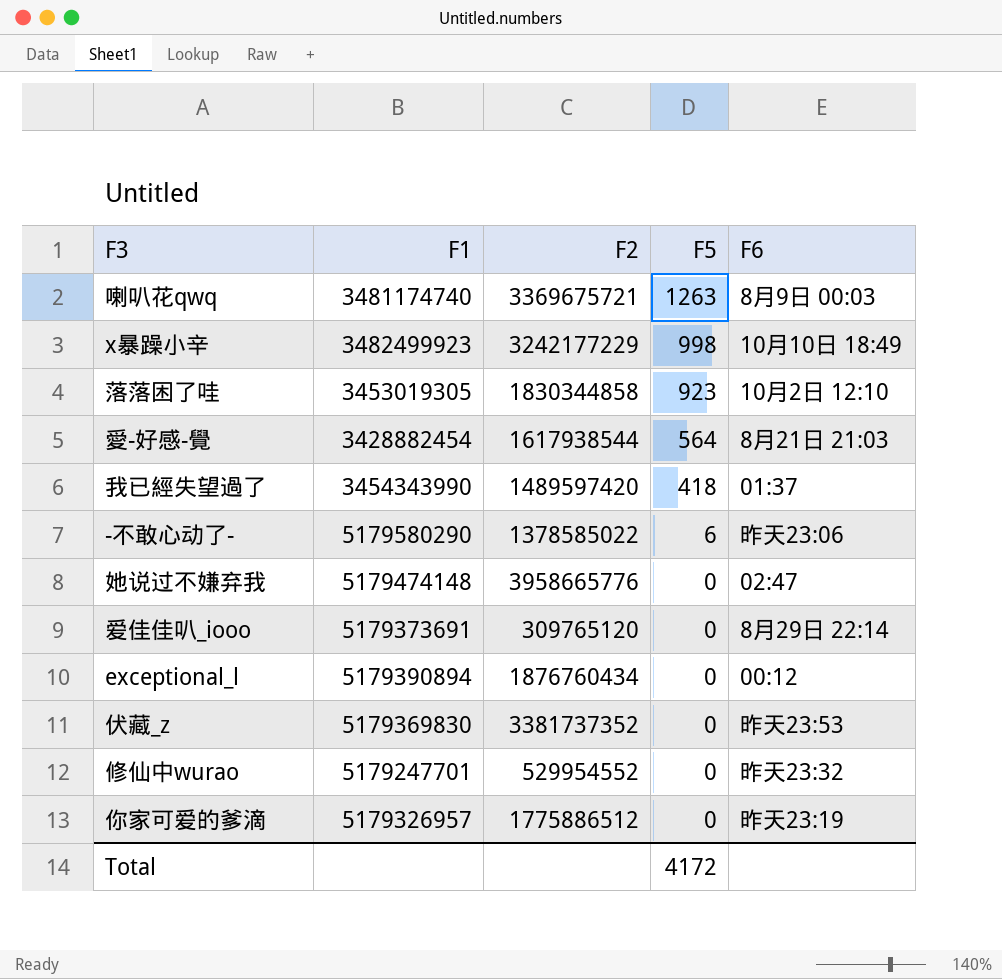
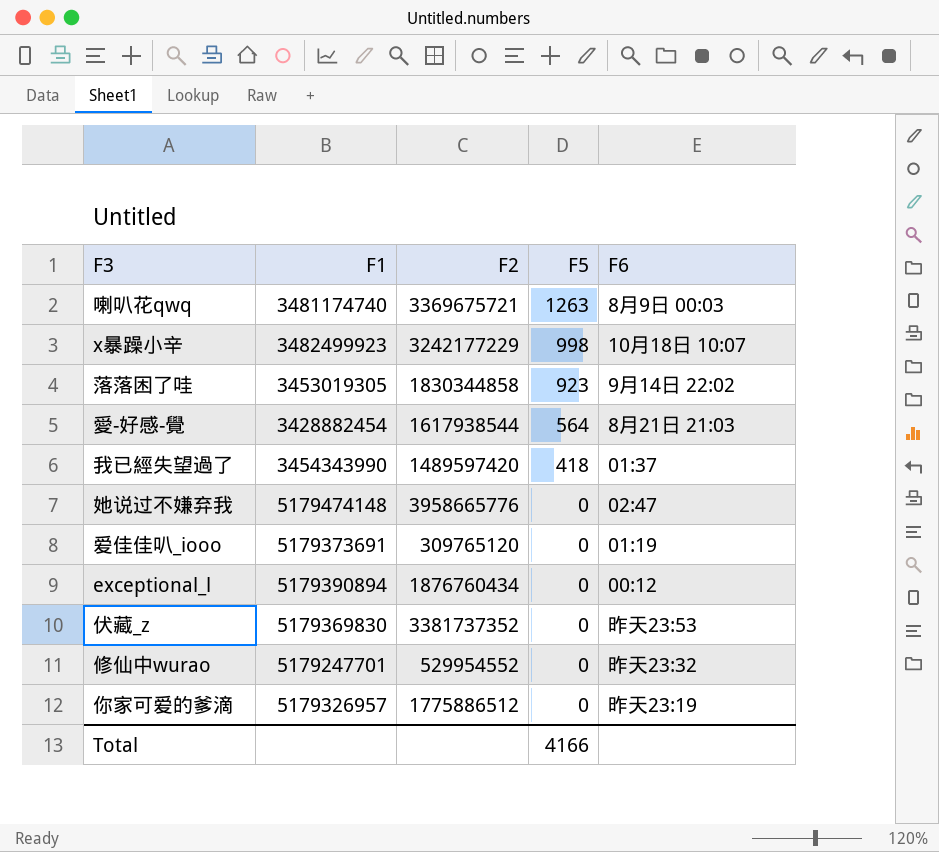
row -不敢心动了-: 5179580290 | 1378585022 | 6 | 昨天23:06 -> none
x暴躁小辛 | F6: 10月10日 18:49 -> 10月18日 10:07
落落困了哇 | F6: 10月2日 12:10 -> 9月14日 22:02
爱佳佳叭_iooo | F6: 8月29日 22:14 -> 01:19
Total | F5: 4172 -> 4166

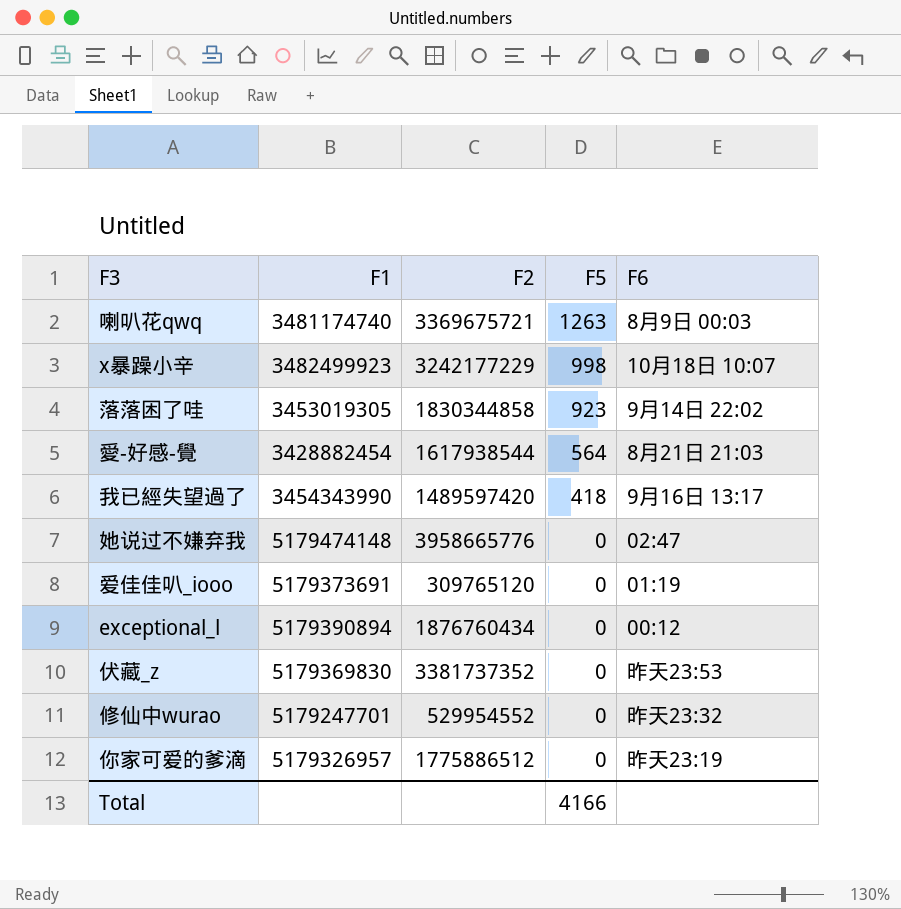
我已經失望過了 | F6: 01:37 -> 9月16日 13:17

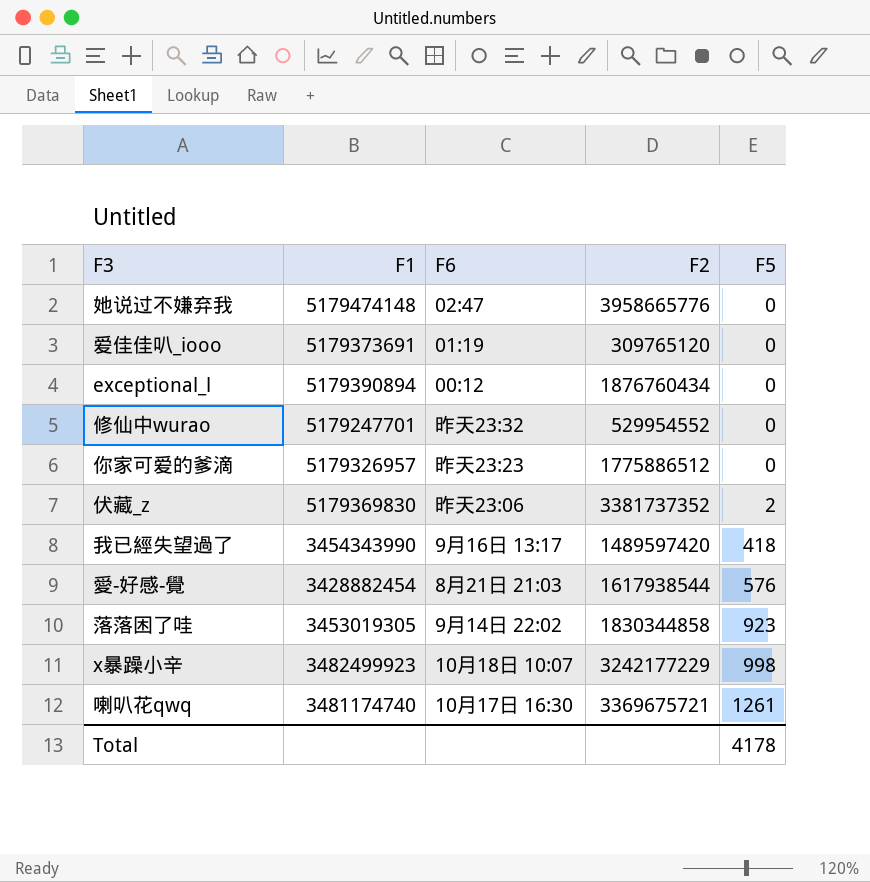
row order: F5 descending -> F5 ascending
column F6 | position: 5 -> 3
你家可爱的爹滴 | F6: 昨天23:19 -> 昨天23:23
伏藏_z | F6: 昨天23:53 -> 昨天23:06
伏藏_z | F5: 0 -> 2
愛-好感-覺 | F5: 564 -> 576
喇叭花qwq | F6: 8月9日 00:03 -> 10月17日 16:30
喇叭花qwq | F5: 1263 -> 1261
Total | F5: 4166 -> 4178

